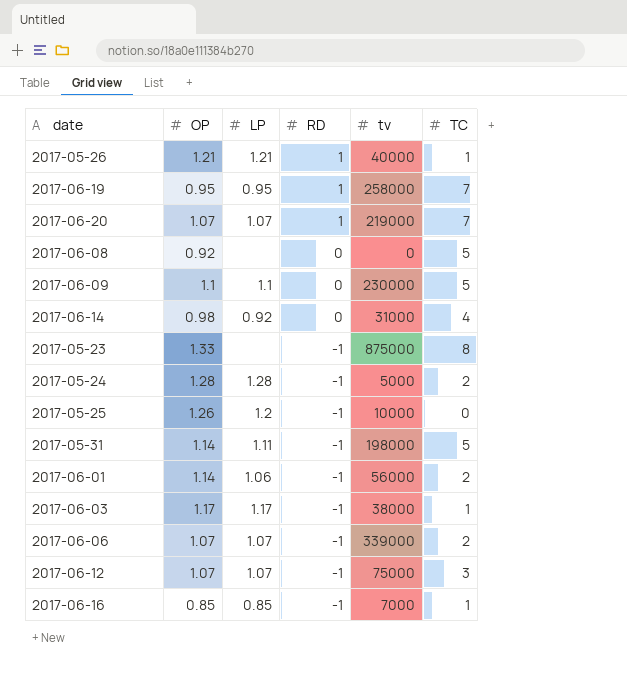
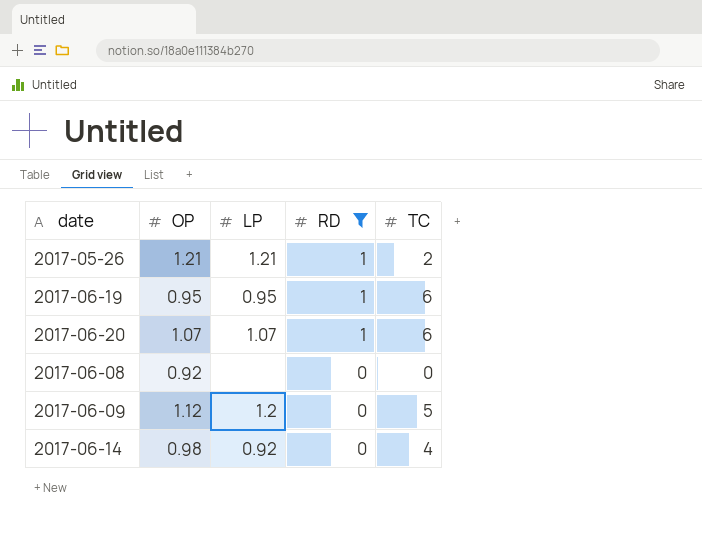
filter: none -> RD != -1
column tv | position: 5 -> none
2017-05-26 | TC: 1 -> 2
2017-06-19 | TC: 7 -> 6
2017-06-20 | TC: 7 -> 6
2017-06-08 | TC: 5 -> 0
2017-06-09 | OP: 1.1 -> 1.12
2017-06-09 | LP: 1.1 -> 1.2

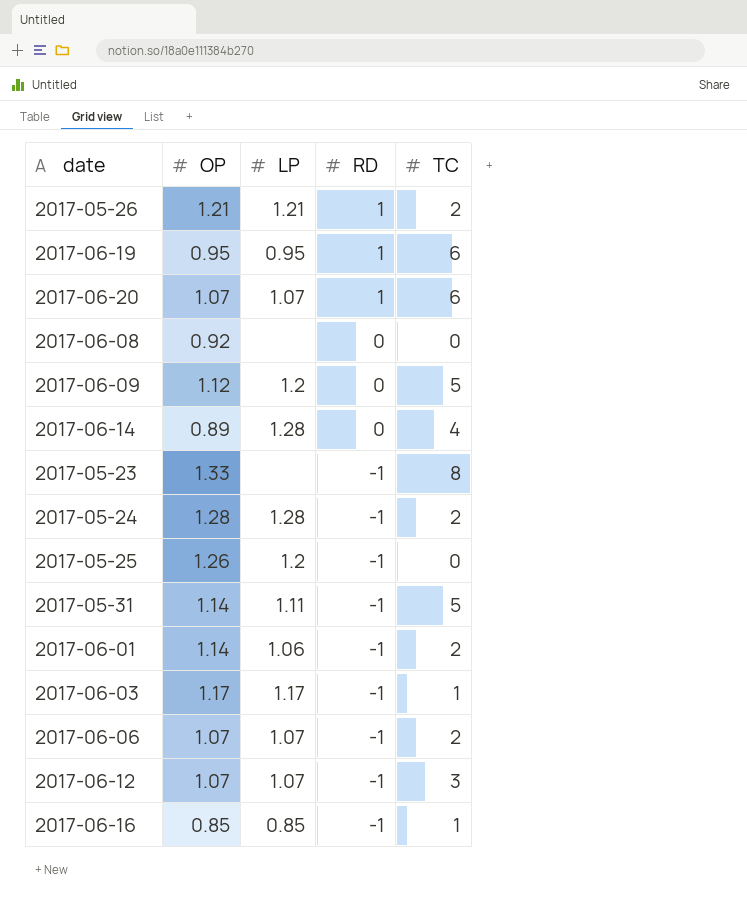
filter: RD != -1 -> none
2017-06-14 | OP: 0.98 -> 0.89
2017-06-14 | LP: 0.92 -> 1.28

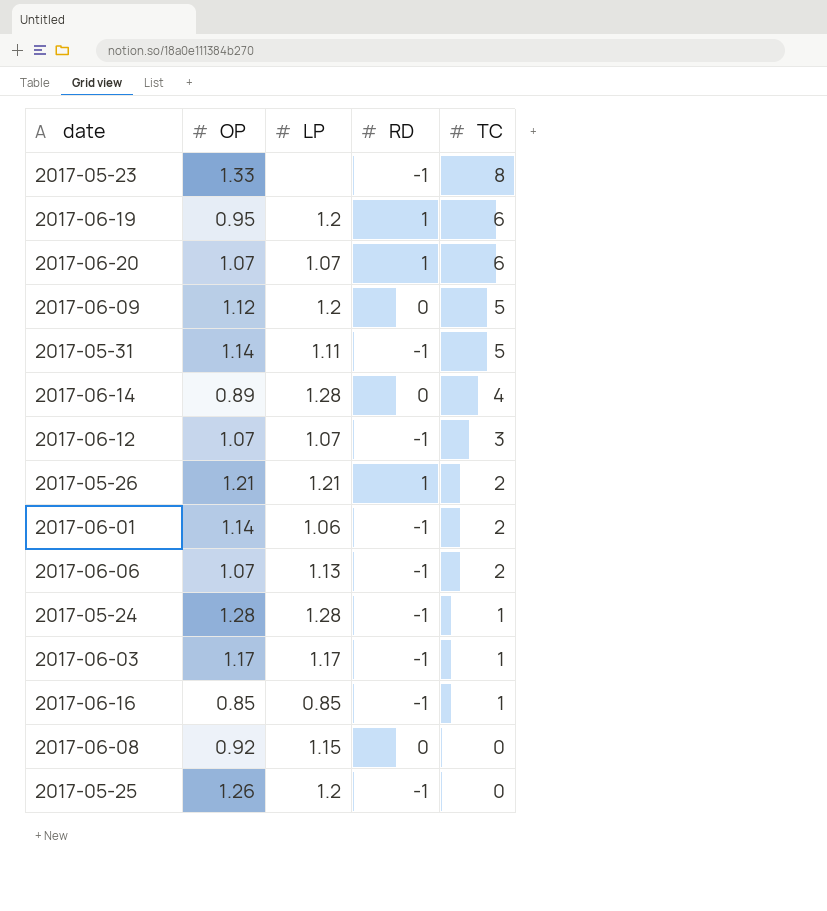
row order: RD descending -> TC descending
2017-06-19 | LP: 0.95 -> 1.2
2017-06-06 | LP: 1.07 -> 1.13
2017-05-24 | TC: 2 -> 1
2017-06-08 | LP: none -> 1.15

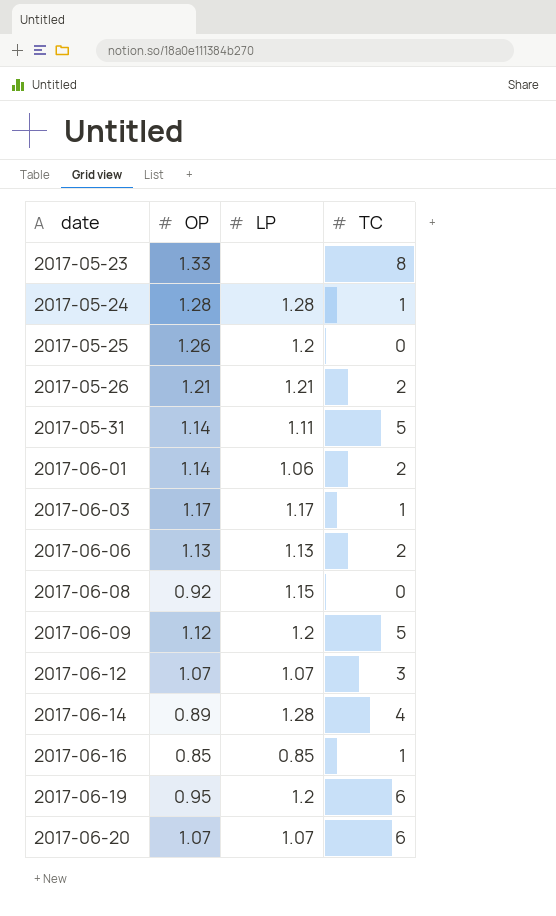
row order: TC descending -> date ascending
column RD | position: 4 -> none
2017-06-06 | OP: 1.07 -> 1.13

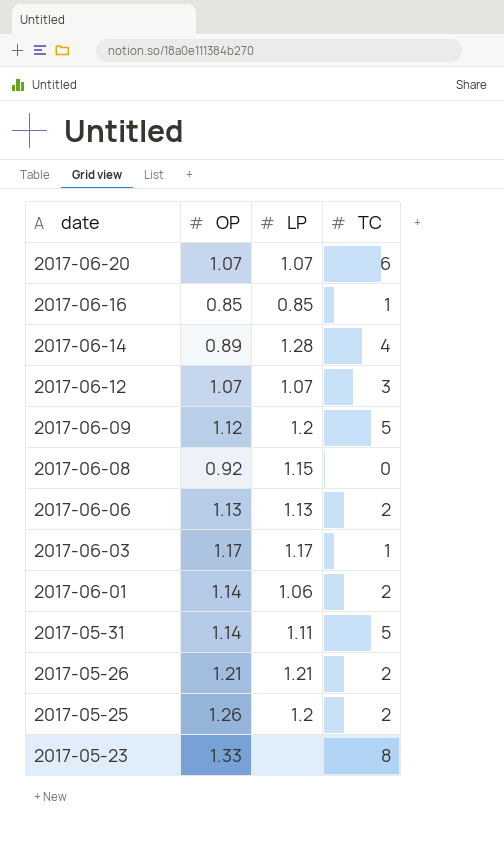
row order: date ascending -> date descending
row 2017-05-24: 1.28 | 1.28 | 1 -> none
row 2017-06-19: 0.95 | 1.2 | 6 -> none
2017-05-25 | TC: 0 -> 2

